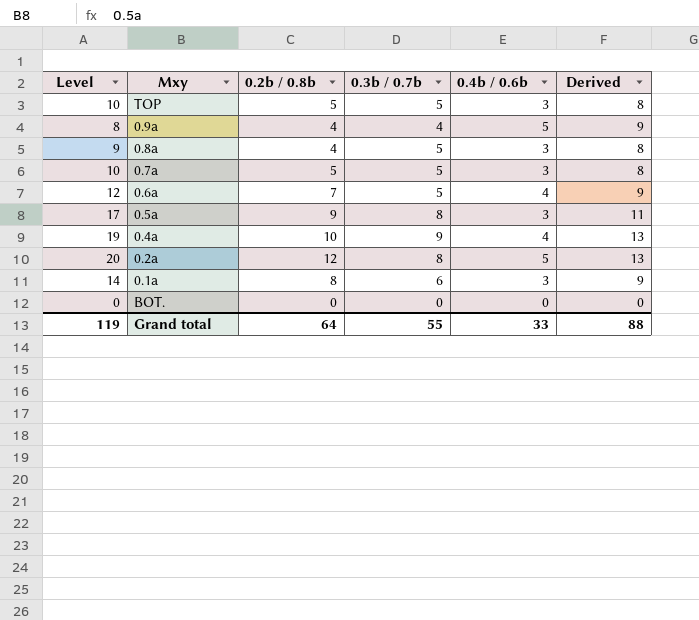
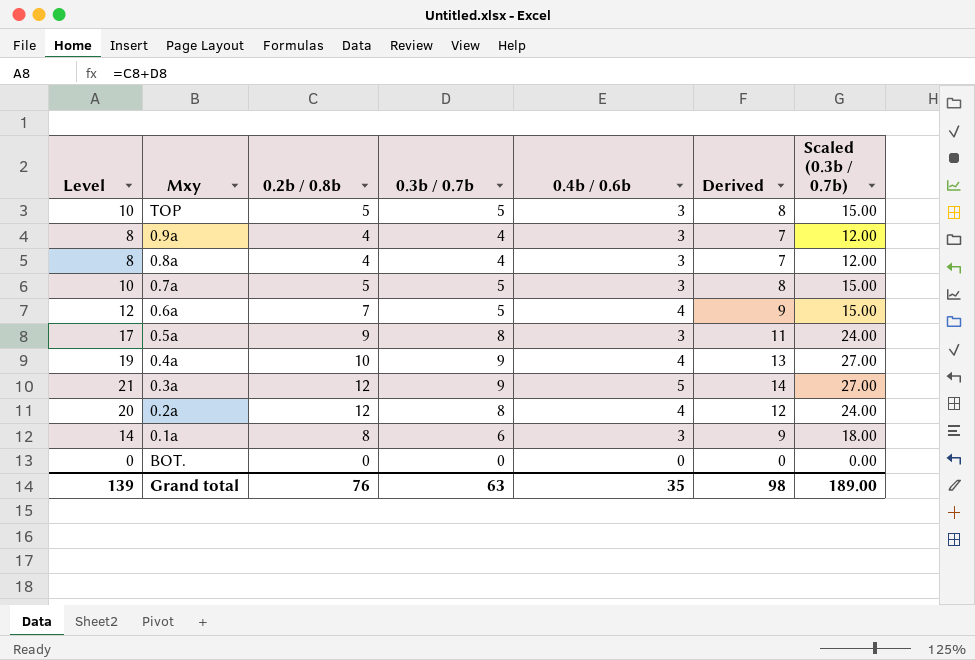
column Scaled (0.3b / 0.7b) | formula: none -> [0.3b / 0.7b] * 3
0.9a | 0.4b / 0.6b: 5 -> 3
0.9a | Derived: 9 -> 7
0.8a | Level: 9 -> 8
0.8a | 0.3b / 0.7b: 5 -> 4
0.8a | Derived: 8 -> 7
row 0.3a: none -> 21 | 12 | 9 | 5 | 14 | 27.00
0.2a | 0.4b / 0.6b: 5 -> 4
0.2a | Derived: 13 -> 12
Grand total | Level: 119 -> 139
Grand total | 0.2b / 0.8b: 64 -> 76
Grand total | 0.3b / 0.7b: 55 -> 63
Grand total | 0.4b / 0.6b: 33 -> 35
Grand total | Derived: 88 -> 98

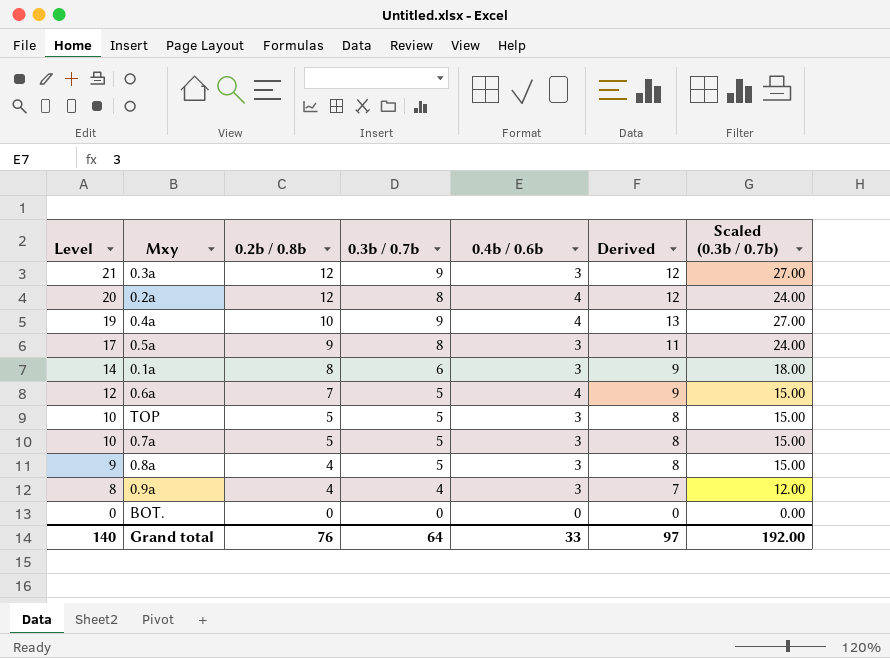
row order: none -> Level descending
0.3a | 0.4b / 0.6b: 5 -> 3
0.3a | Derived: 14 -> 12
0.8a | Level: 8 -> 9
0.8a | 0.3b / 0.7b: 4 -> 5
0.8a | Derived: 7 -> 8
0.8a | Scaled (0.3b / 0.7b): 12.00 -> 15.00
Grand total | Level: 139 -> 140
Grand total | 0.3b / 0.7b: 63 -> 64
Grand total | 0.4b / 0.6b: 35 -> 33
Grand total | Derived: 98 -> 97
Grand total | Scaled (0.3b / 0.7b): 189.00 -> 192.00

